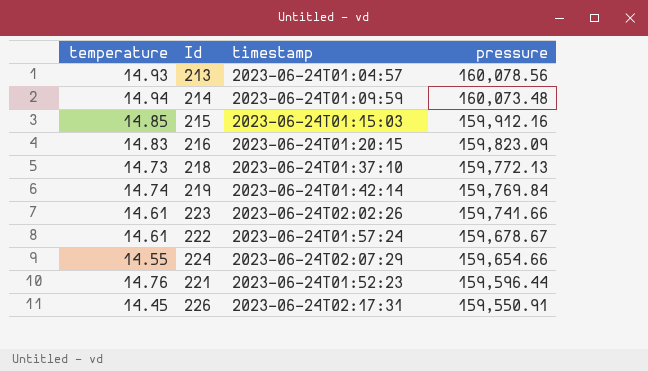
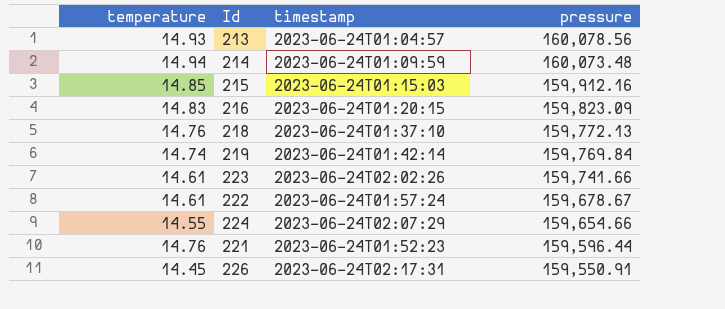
218 | temperature: 14.73 -> 14.76

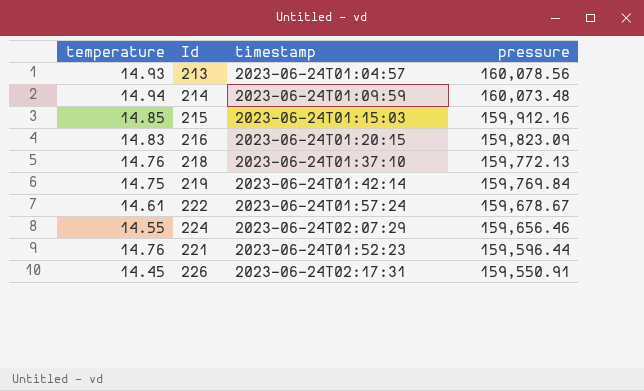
row 223: 14.61 | 2023-06-24T02:02:26 | 159,741.66 -> none
219 | temperature: 14.74 -> 14.75
224 | pressure: 159,654.66 -> 159,656.46

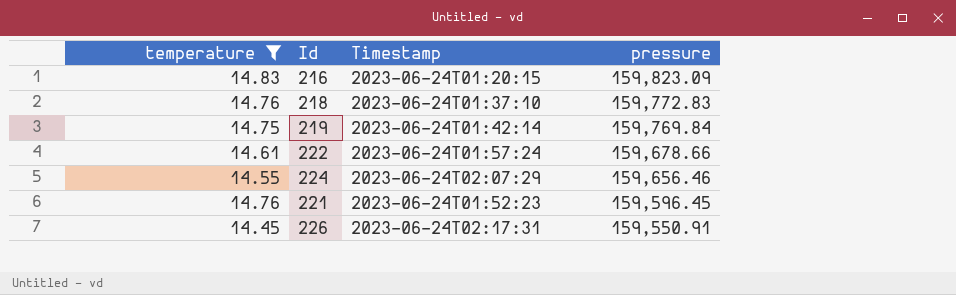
filter: none -> temperature <= 14.83
column name: timestamp -> Timestamp
218 | pressure: 159,772.13 -> 159,772.83
222 | pressure: 159,678.67 -> 159,678.66
221 | pressure: 159,596.44 -> 159,596.45

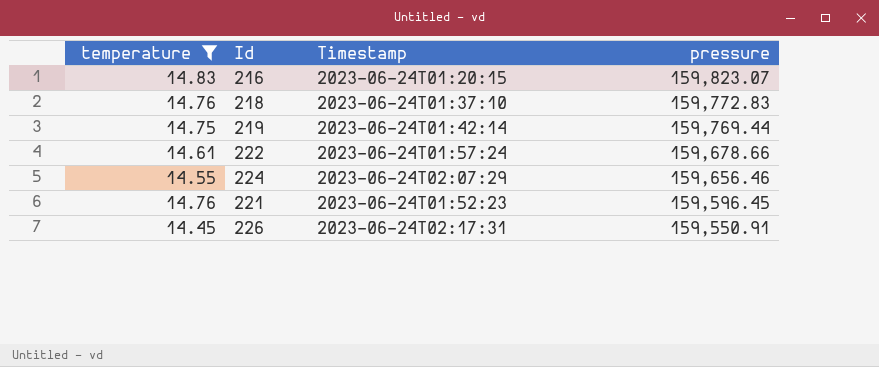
216 | pressure: 159,823.09 -> 159,823.07
219 | pressure: 159,769.84 -> 159,769.44

